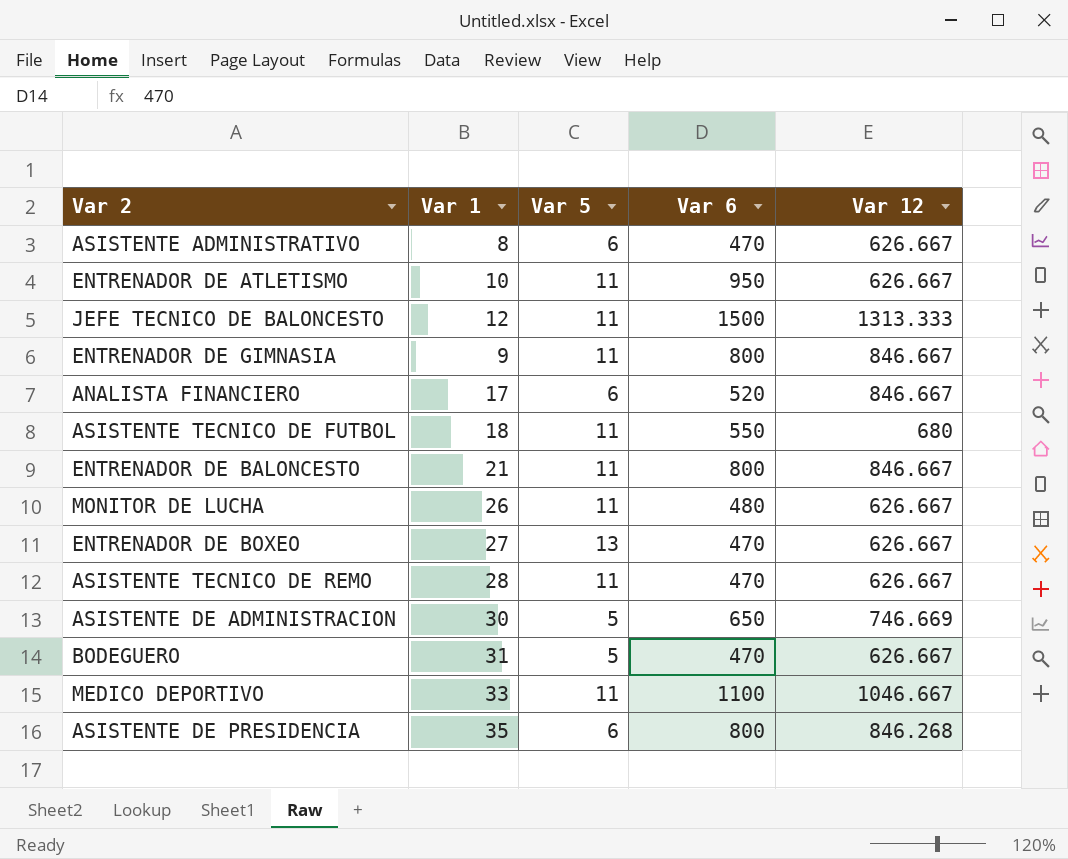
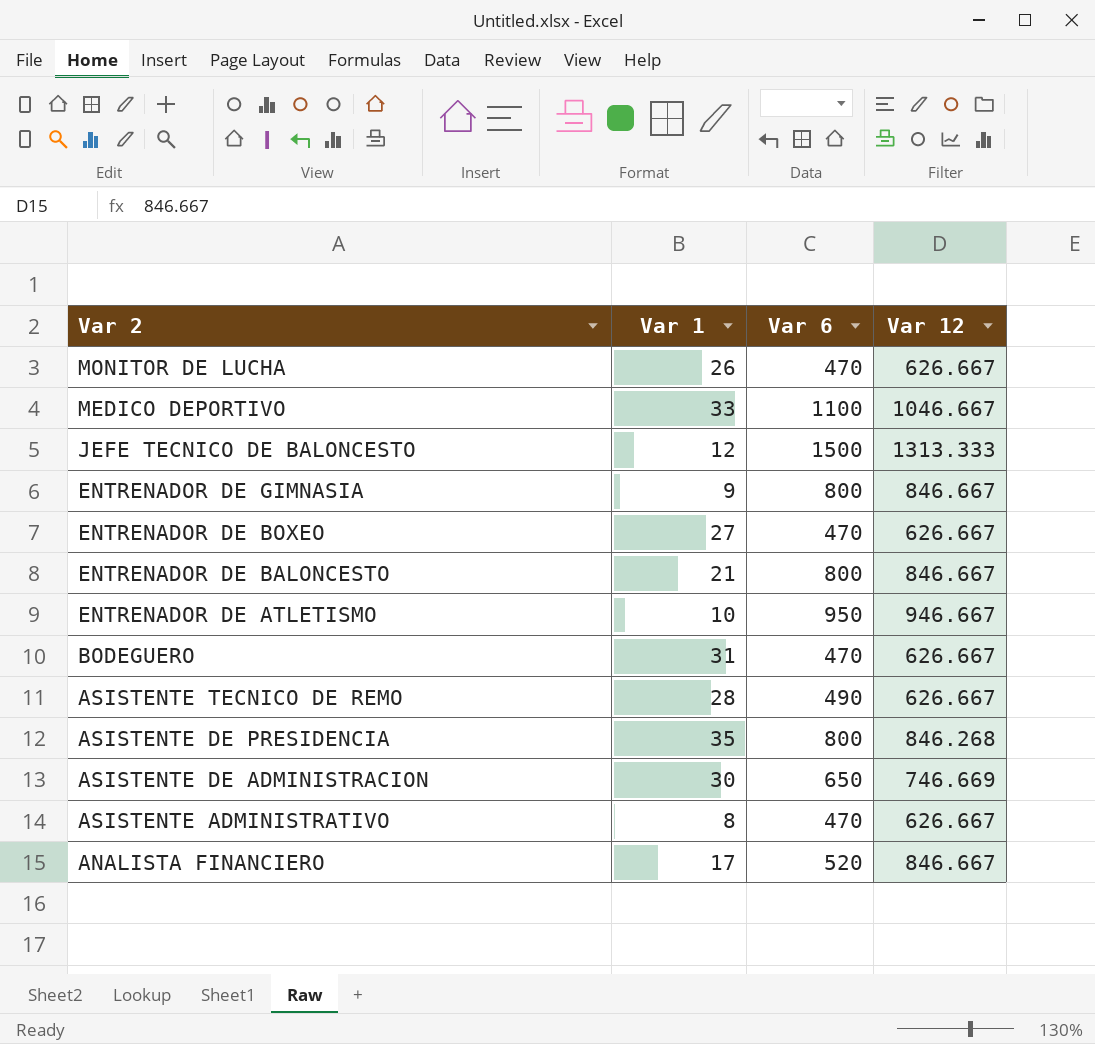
row order: none -> Var 2 descending
column Var 5 | position: 3 -> none
row ASISTENTE TECNICO DE FUTBOL: 18 | 11 | 550 | 680 -> none
MONITOR DE LUCHA | Var 6: 480 -> 470
ENTRENADOR DE ATLETISMO | Var 12: 626.667 -> 946.667
ASISTENTE TECNICO DE REMO | Var 6: 470 -> 490

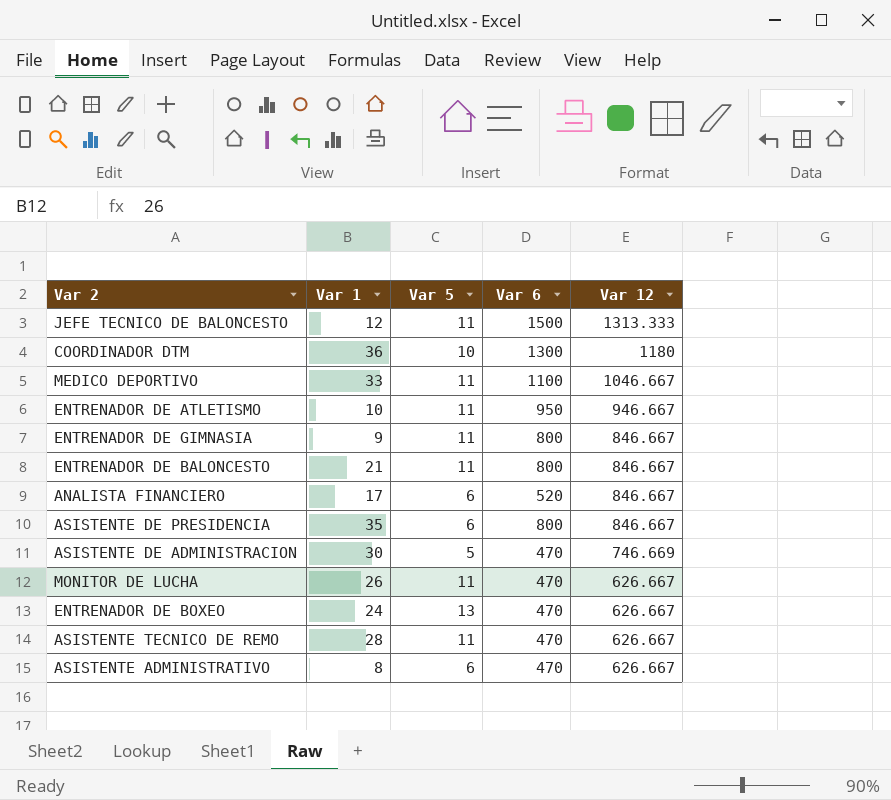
row order: Var 2 descending -> Var 12 descending
column Var 5 | position: none -> 3
row BODEGUERO: 31 | 470 | 626.667 -> none
row COORDINADOR DTM: none -> 36 | 10 | 1300 | 1180
ASISTENTE DE PRESIDENCIA | Var 12: 846.268 -> 846.667
ASISTENTE DE ADMINISTRACION | Var 6: 650 -> 470
ENTRENADOR DE BOXEO | Var 1: 27 -> 24
ASISTENTE TECNICO DE REMO | Var 6: 490 -> 470

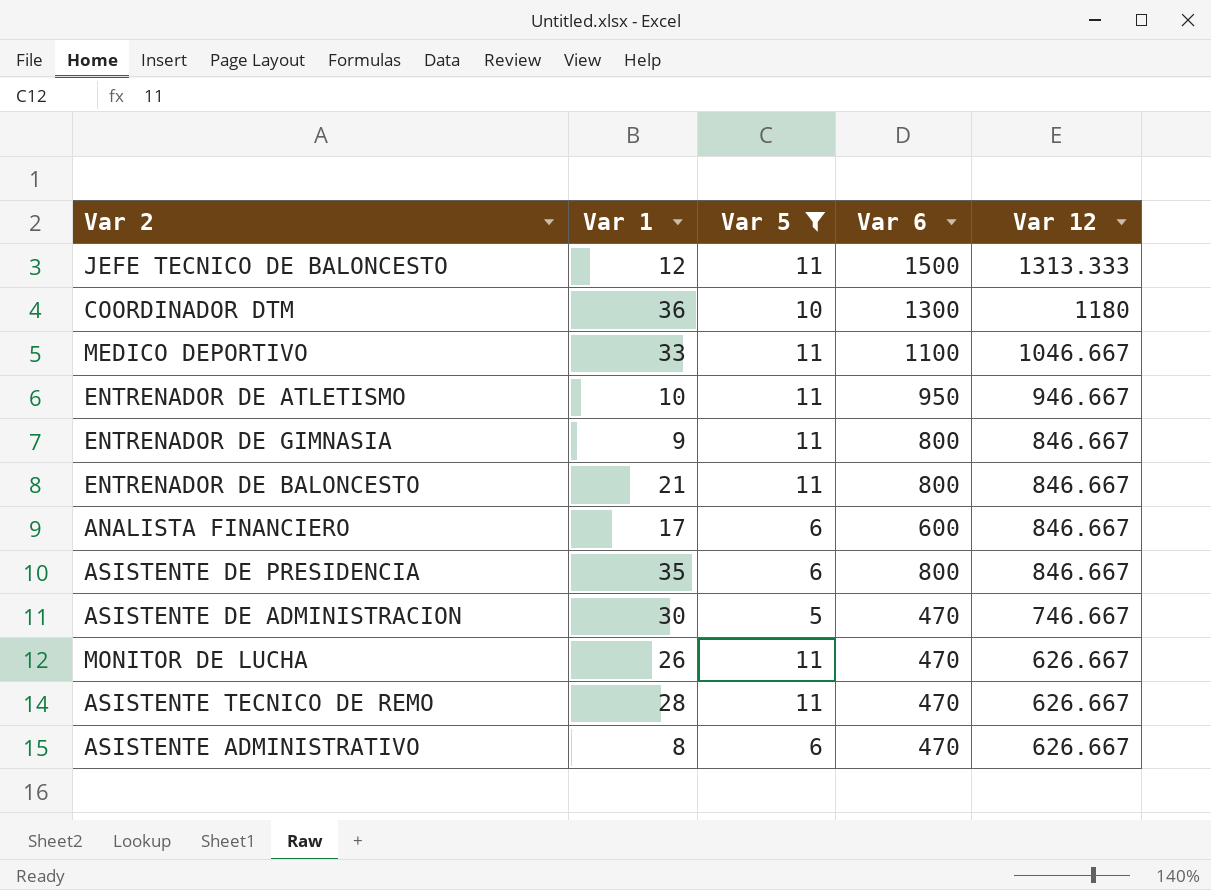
filter: none -> Var 5 != 13
ANALISTA FINANCIERO | Var 6: 520 -> 600
ASISTENTE DE ADMINISTRACION | Var 12: 746.669 -> 746.667

